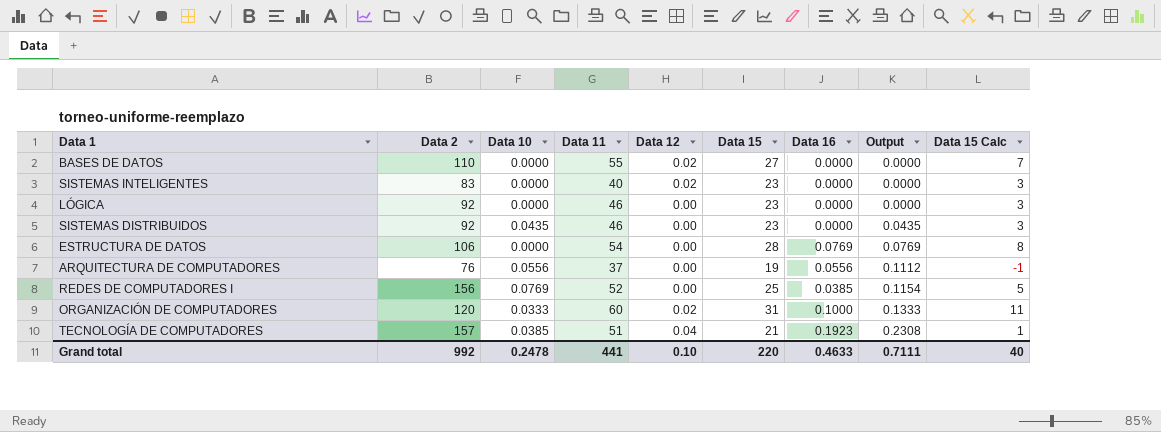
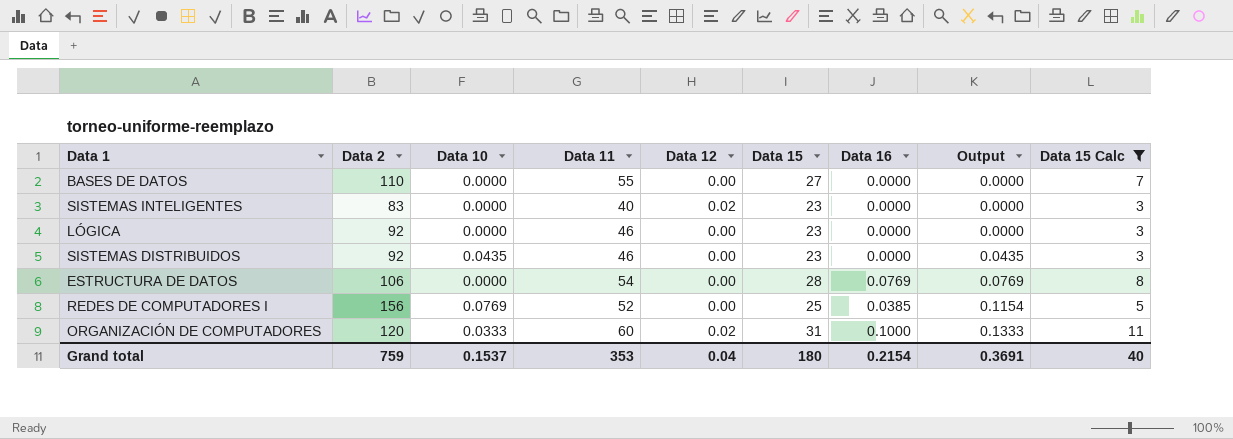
filter: none -> Data 15 Calc >= 3
BASES DE DATOS | Data 12: 0.02 -> 0.00
Grand total | Data 2: 992 -> 759
Grand total | Data 10: 0.2478 -> 0.1537
Grand total | Data 11: 441 -> 353
Grand total | Data 12: 0.10 -> 0.04
Grand total | Data 15: 220 -> 180
Grand total | Data 16: 0.4633 -> 0.2154
Grand total | Output: 0.7111 -> 0.3691

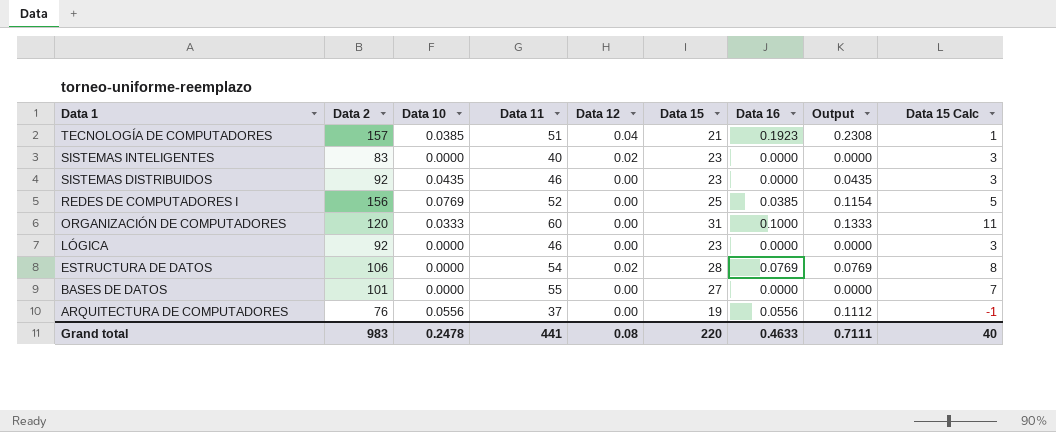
filter: Data 15 Calc >= 3 -> none
row order: Output ascending -> Data 1 descending
ORGANIZACIÓN DE COMPUTADORES | Data 12: 0.02 -> 0.00
ESTRUCTURA DE DATOS | Data 12: 0.00 -> 0.02
BASES DE DATOS | Data 2: 110 -> 101
Grand total | Data 2: 759 -> 983
Grand total | Data 10: 0.1537 -> 0.2478
Grand total | Data 11: 353 -> 441
Grand total | Data 12: 0.04 -> 0.08
Grand total | Data 15: 180 -> 220
Grand total | Data 16: 0.2154 -> 0.4633
Grand total | Output: 0.3691 -> 0.7111

